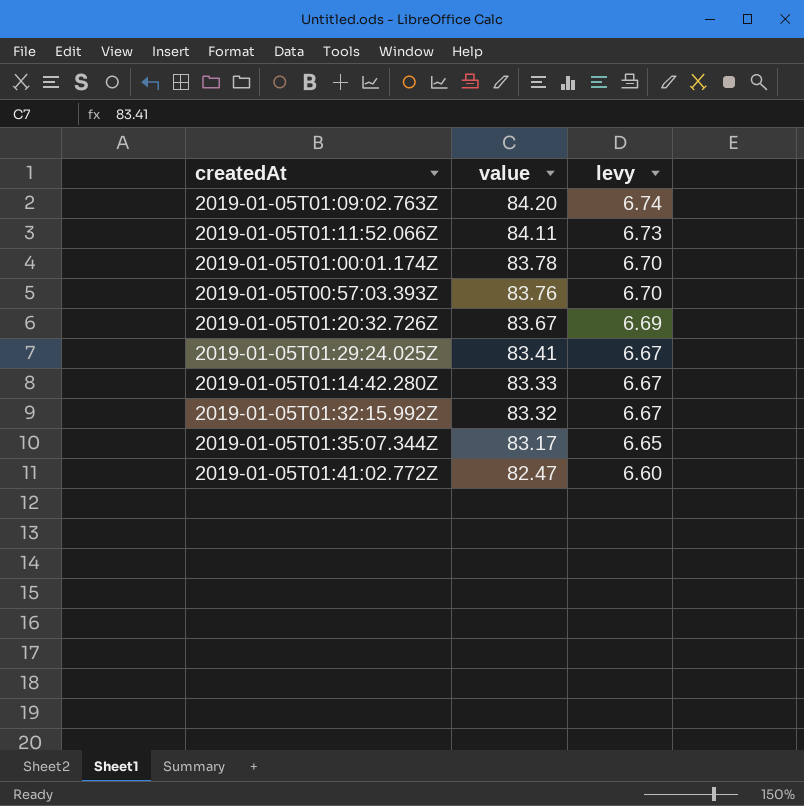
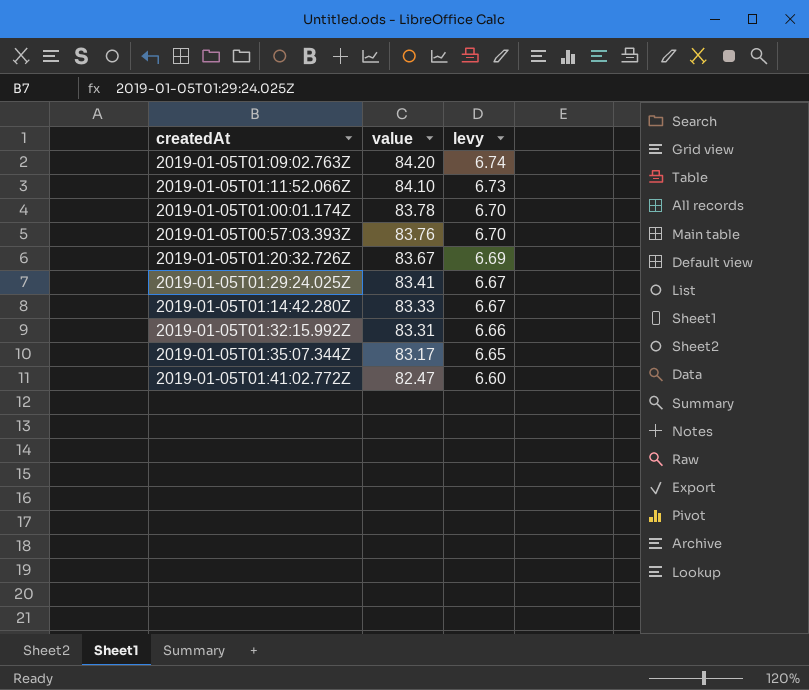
2019-01-05T01:11:52.066Z | value: 84.11 -> 84.10
2019-01-05T01:32:15.992Z | value: 83.32 -> 83.31
2019-01-05T01:32:15.992Z | levy: 6.67 -> 6.66

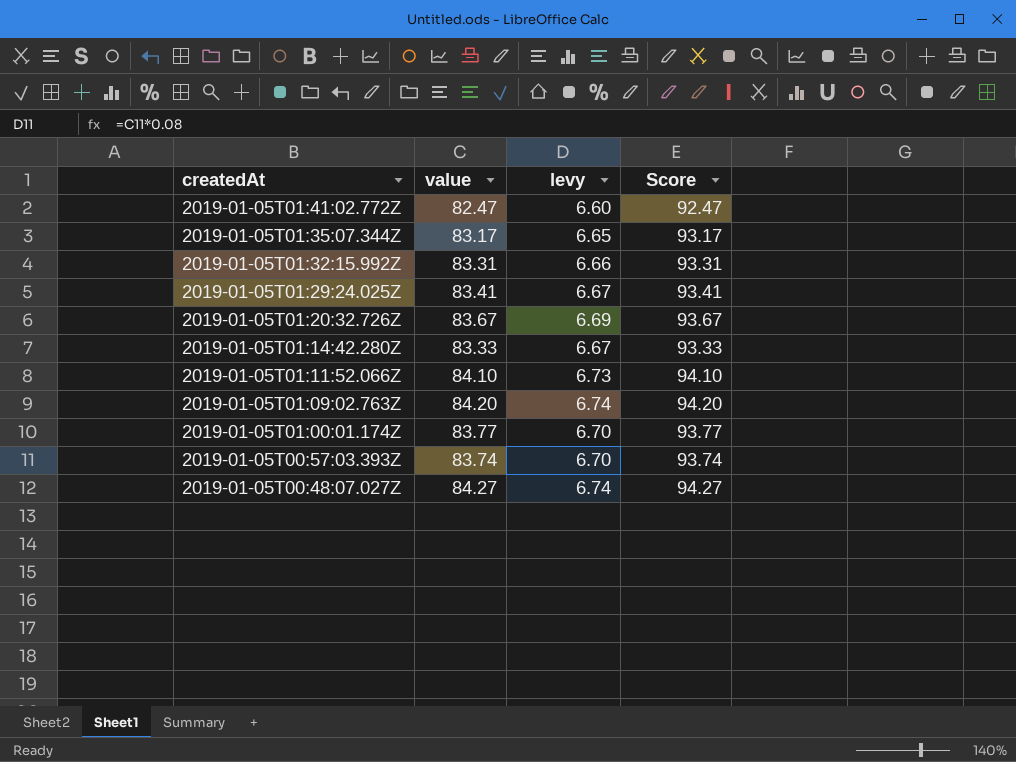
row order: value descending -> createdAt descending
column Score | formula: none -> [value] + 10
2019-01-05T01:00:01.174Z | value: 83.78 -> 83.77
2019-01-05T00:57:03.393Z | value: 83.76 -> 83.74
row 2019-01-05T00:48:07.027Z: none -> 84.27 | 6.74 | 94.27

